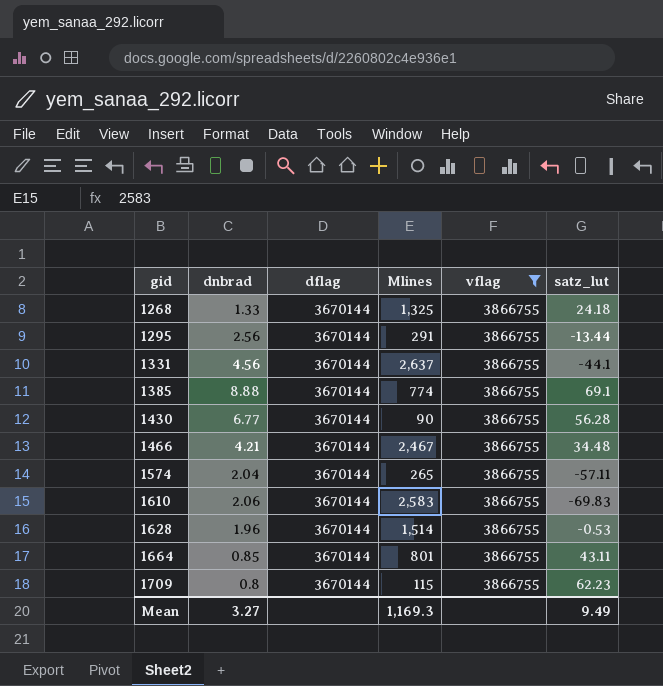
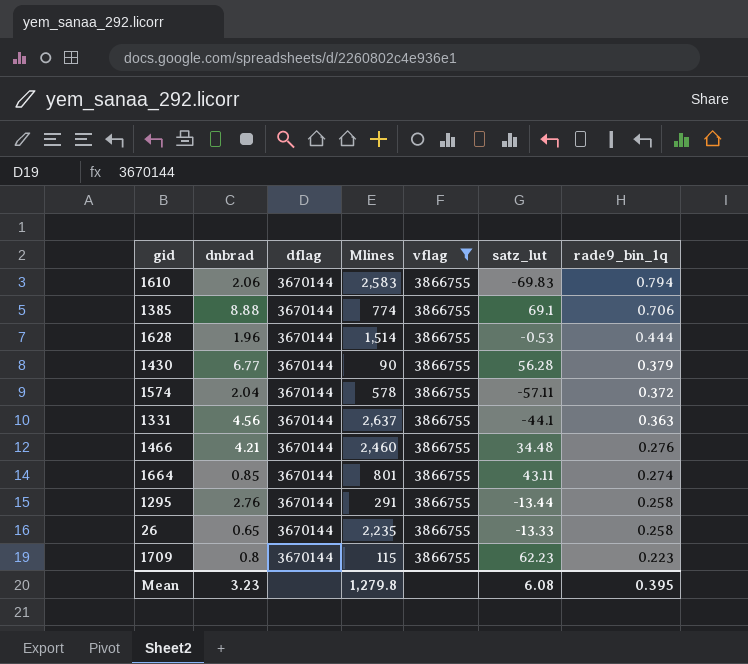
row order: gid ascending -> rade9_bin_1q descending
column rade9_bin_1q | position: none -> 7
row 1268: 1.33 | 3670144 | 1,325 | 3866755 | 24.18 -> none
1574 | Mlines: 265 -> 578
1466 | Mlines: 2,467 -> 2,460
1295 | dnbrad: 2.56 -> 2.76
row 26: none -> 0.65 | 3670144 | 2,235 | 3866755 | -13.33 | 0.258
Mean | dnbrad: 3.27 -> 3.23
Mean | Mlines: 1,169.3 -> 1,279.8
Mean | satz_lut: 9.49 -> 6.08

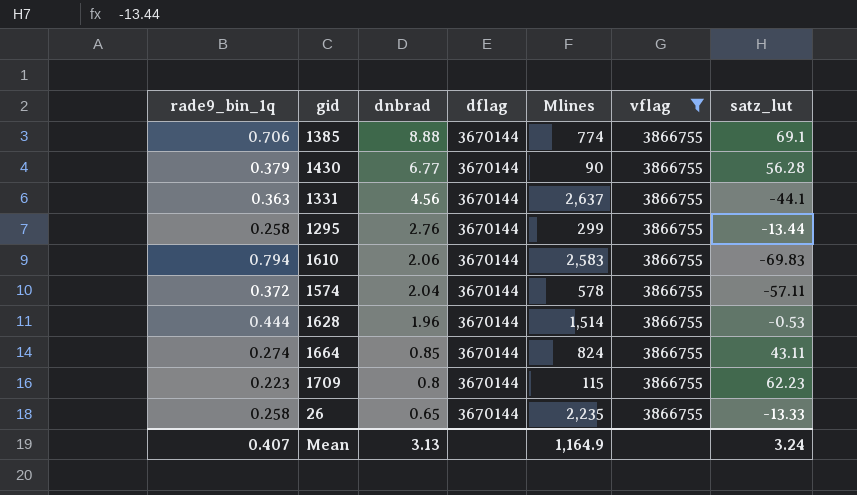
row order: rade9_bin_1q descending -> dnbrad descending
column rade9_bin_1q | position: 7 -> 1
row 1466: 4.21 | 3670144 | 2,460 | 3866755 | 34.48 | 0.276 -> none
1295 | Mlines: 291 -> 299
1664 | Mlines: 801 -> 824
Mean | rade9_bin_1q: 0.395 -> 0.407
Mean | dnbrad: 3.23 -> 3.13
Mean | Mlines: 1,279.8 -> 1,164.9
Mean | satz_lut: 6.08 -> 3.24

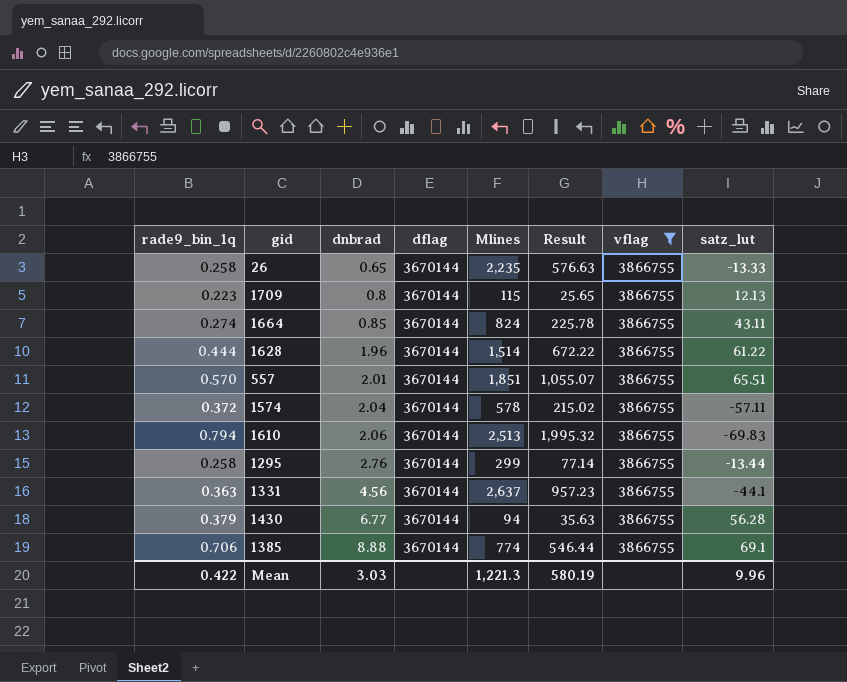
row order: dnbrad descending -> dnbrad ascending
column Result | formula: none -> [rade9_bin_1q] * [Mlines]
1709 | satz_lut: 62.23 -> 12.13
1628 | satz_lut: -0.53 -> 61.22
row 557: none -> 0.570 | 2.01 | 3670144 | 1,851 | 1,055.07 | 3866755 | 65.51
1610 | Mlines: 2,583 -> 2,513
1430 | Mlines: 90 -> 94
Mean | rade9_bin_1q: 0.407 -> 0.422
Mean | dnbrad: 3.13 -> 3.03
Mean | Mlines: 1,164.9 -> 1,221.3
Mean | satz_lut: 3.24 -> 9.96

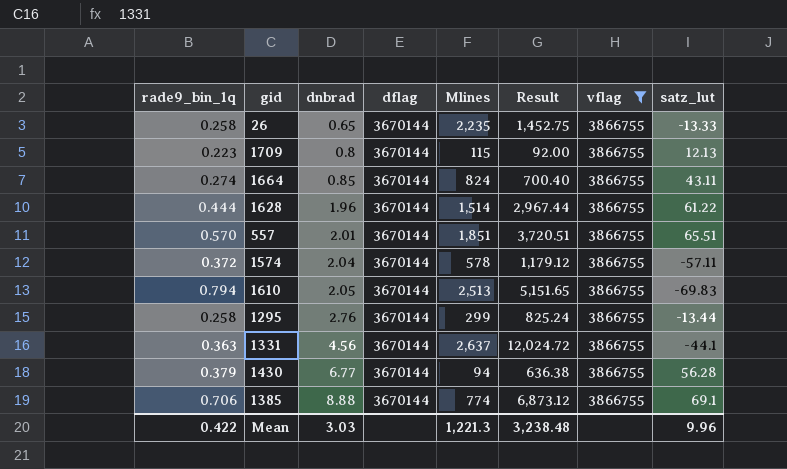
column Result | formula: [rade9_bin_1q] * [Mlines] -> [dnbrad] * [Mlines]
1610 | dnbrad: 2.06 -> 2.05
Mean | Result: 580.19 -> 3,238.48

